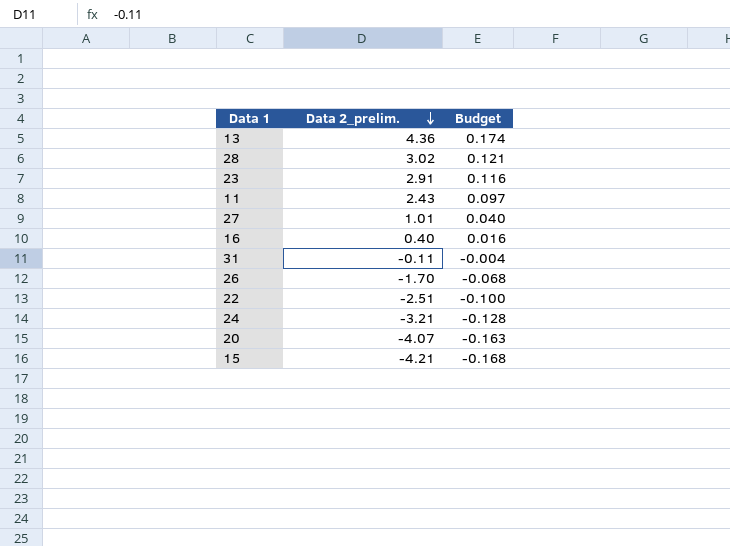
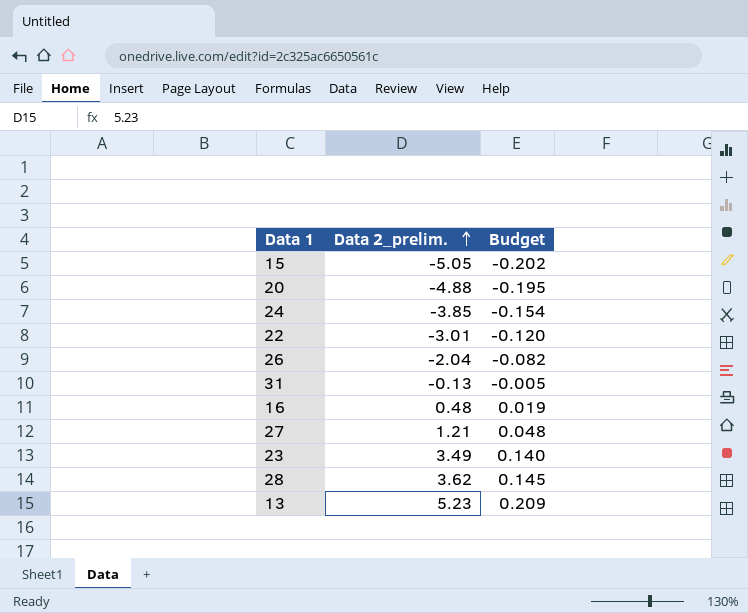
row order: Data 2_prelim. descending -> Data 2_prelim. ascending
row 11: 2.43 | 0.097 -> none
15 | Data 2_prelim.: -4.21 -> -5.05
15 | Budget: -0.168 -> -0.202
20 | Data 2_prelim.: -4.07 -> -4.88
20 | Budget: -0.163 -> -0.195
24 | Data 2_prelim.: -3.21 -> -3.85
24 | Budget: -0.128 -> -0.154
22 | Data 2_prelim.: -2.51 -> -3.01
22 | Budget: -0.100 -> -0.120
26 | Data 2_prelim.: -1.70 -> -2.04
26 | Budget: -0.068 -> -0.082
31 | Data 2_prelim.: -0.11 -> -0.13
31 | Budget: -0.004 -> -0.005
16 | Data 2_prelim.: 0.40 -> 0.48
16 | Budget: 0.016 -> 0.019
27 | Data 2_prelim.: 1.01 -> 1.21
27 | Budget: 0.040 -> 0.048
23 | Data 2_prelim.: 2.91 -> 3.49
23 | Budget: 0.116 -> 0.140
28 | Data 2_prelim.: 3.02 -> 3.62
28 | Budget: 0.121 -> 0.145
13 | Data 2_prelim.: 4.36 -> 5.23
13 | Budget: 0.174 -> 0.209

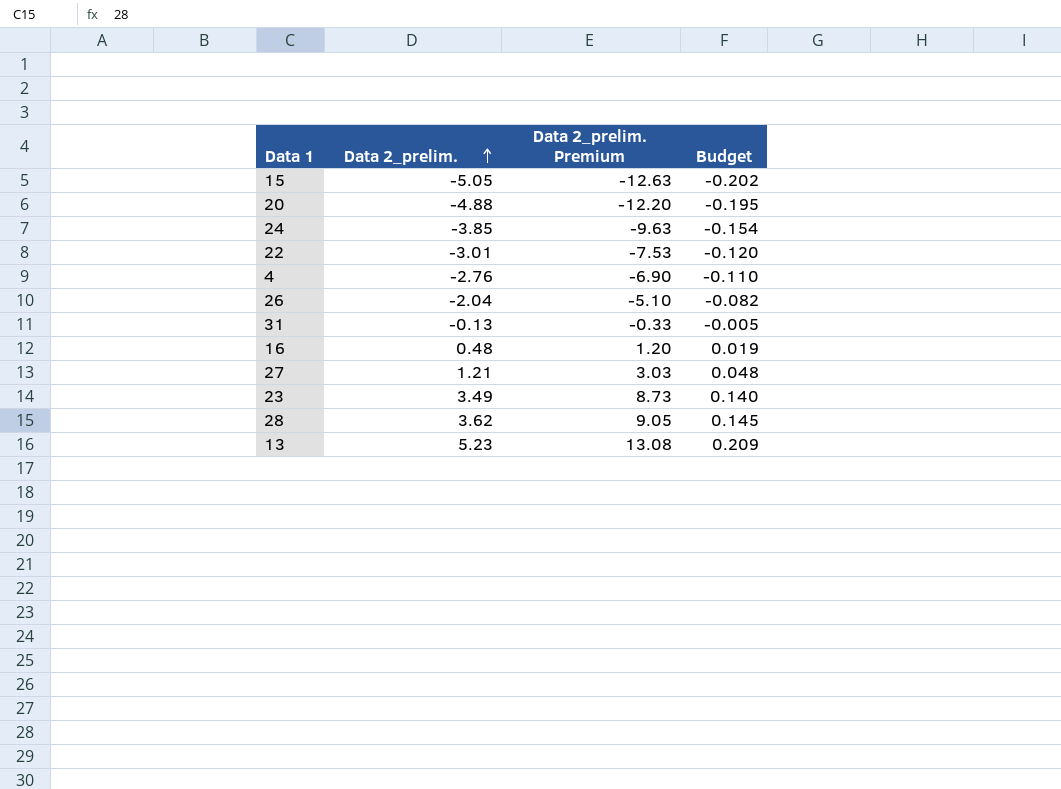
column Data 2_prelim. Premium | formula: none -> [Data 2_prelim.] * 2.5
row 4: none -> -2.76 | -6.90 | -0.110

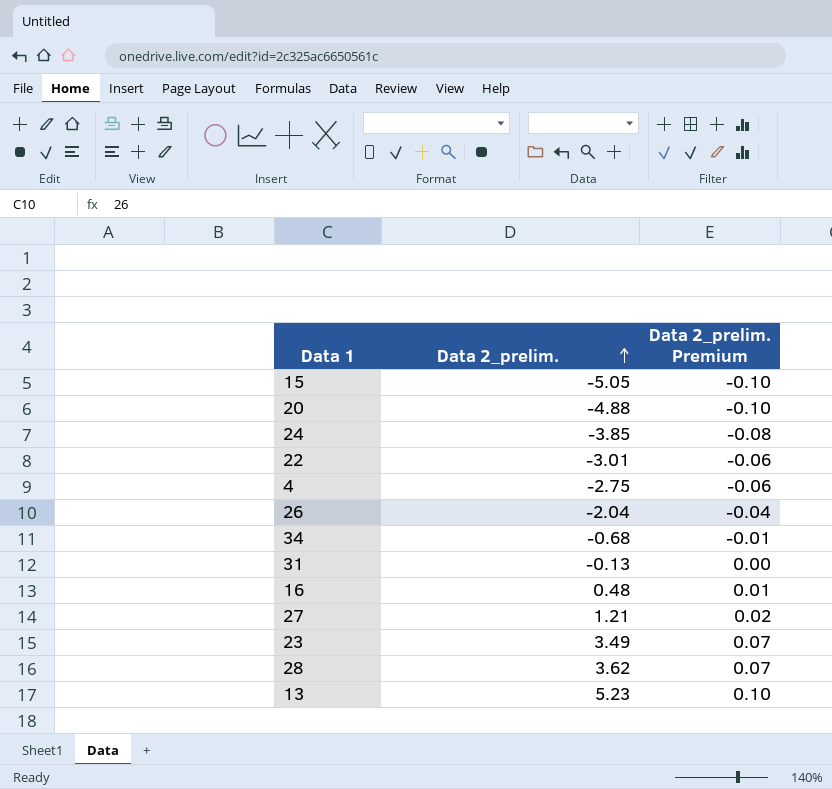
column Budget | formula: [Data 2_prelim.] * 0.04 -> none
column Data 2_prelim. Premium | formula: [Data 2_prelim.] * 2.5 -> [Data 2_prelim.] * 0.02
4 | Data 2_prelim.: -2.76 -> -2.75
row 34: none -> -0.68 | -0.01

